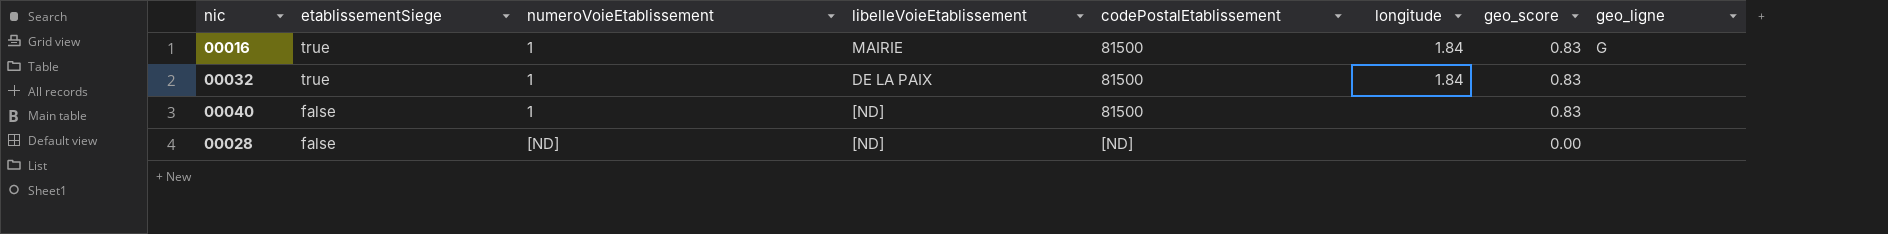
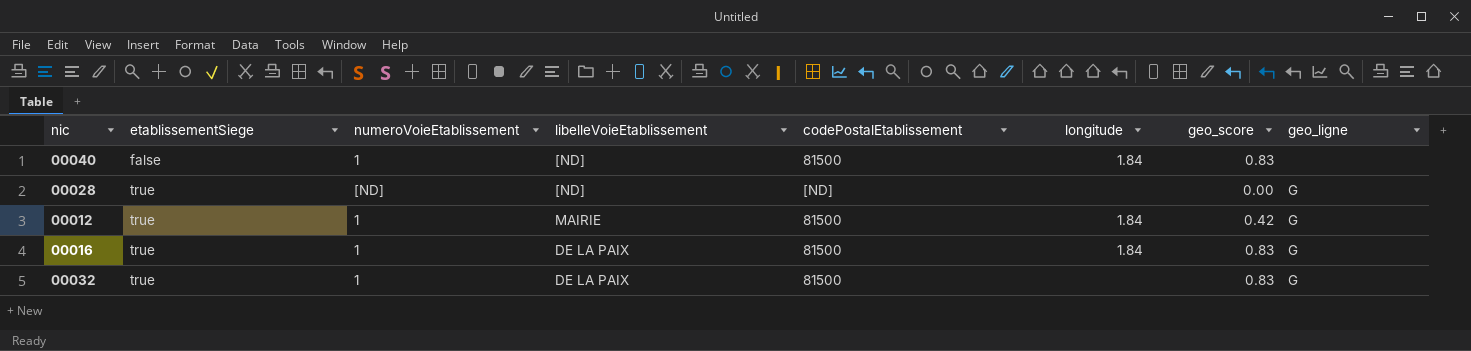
row order: etablissementSiege descending -> etablissementSiege ascending
00040 | longitude: none -> 1.84
00028 | etablissementSiege: false -> true
00028 | geo_ligne: none -> G
row 00012: none -> true | 1 | MAIRIE | 81500 | 1.84 | 0.42 | G
00016 | libelleVoieEtablissement: MAIRIE -> DE LA PAIX
00032 | longitude: 1.84 -> none
00032 | geo_ligne: none -> G

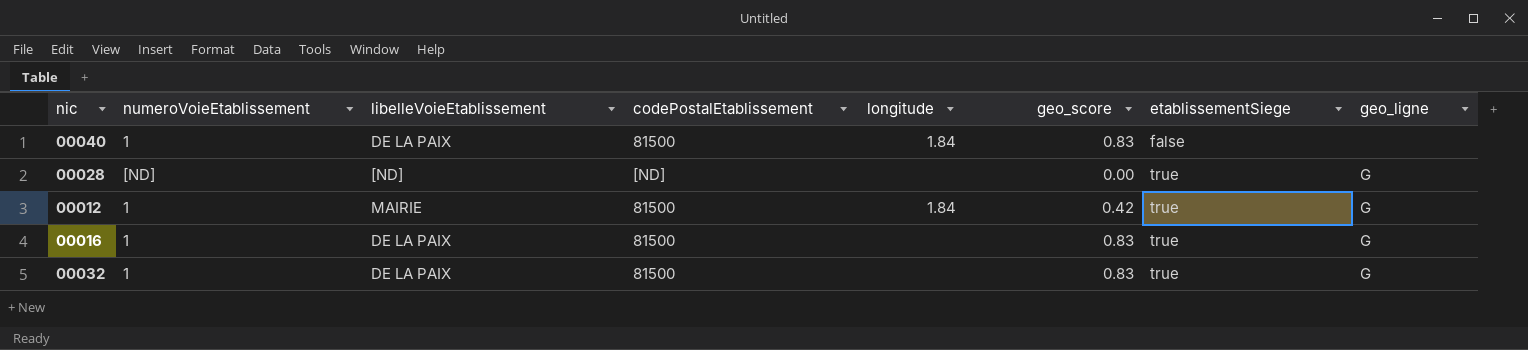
column etablissementSiege | position: 2 -> 7
00040 | libelleVoieEtablissement: [ND] -> DE LA PAIX
00016 | longitude: 1.84 -> none

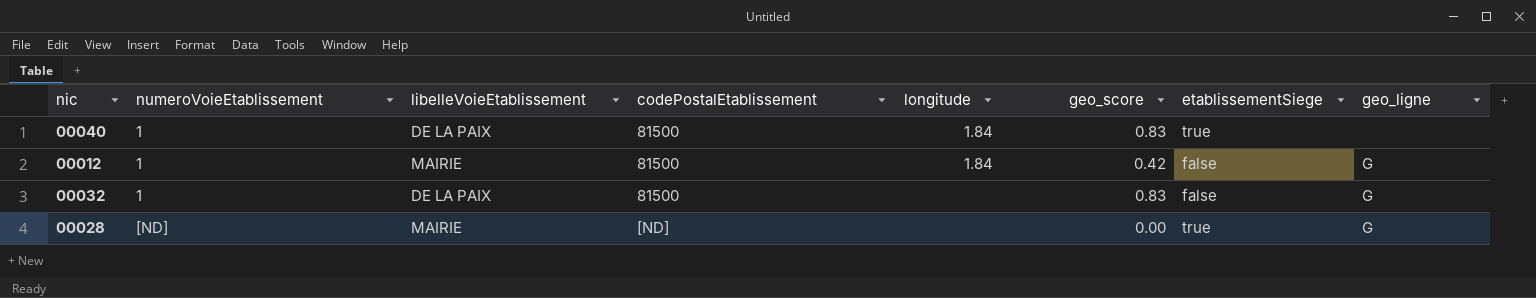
row order: etablissementSiege ascending -> numeroVoieEtablissement ascending
row 00016: 1 | DE LA PAIX | 81500 | none | 0.83 | true | G -> none
00040 | etablissementSiege: false -> true
00012 | etablissementSiege: true -> false
00032 | etablissementSiege: true -> false
00028 | libelleVoieEtablissement: [ND] -> MAIRIE

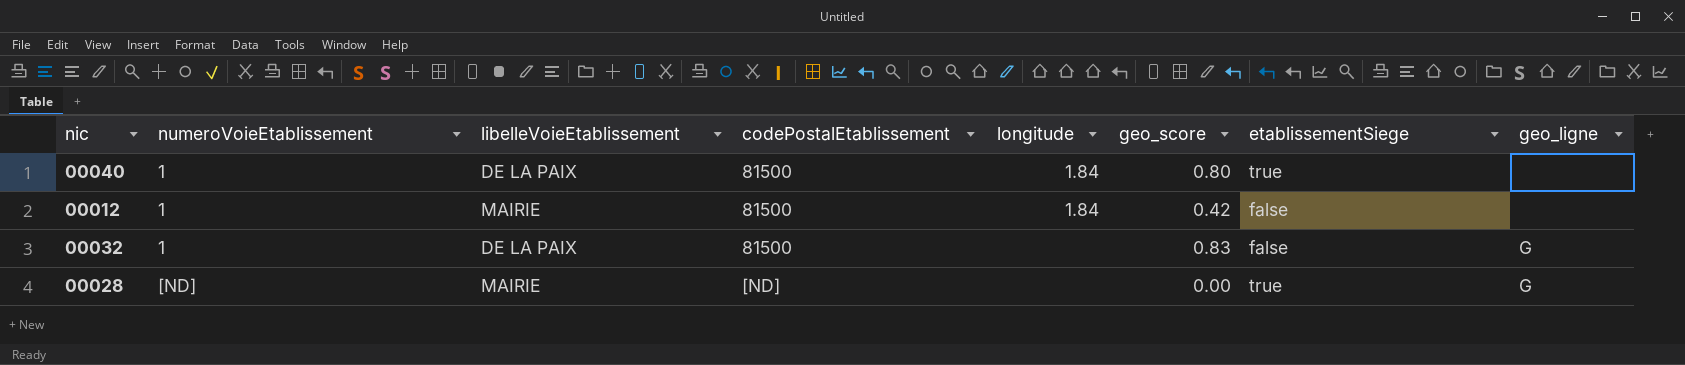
00040 | geo_score: 0.83 -> 0.80
00012 | geo_ligne: G -> none

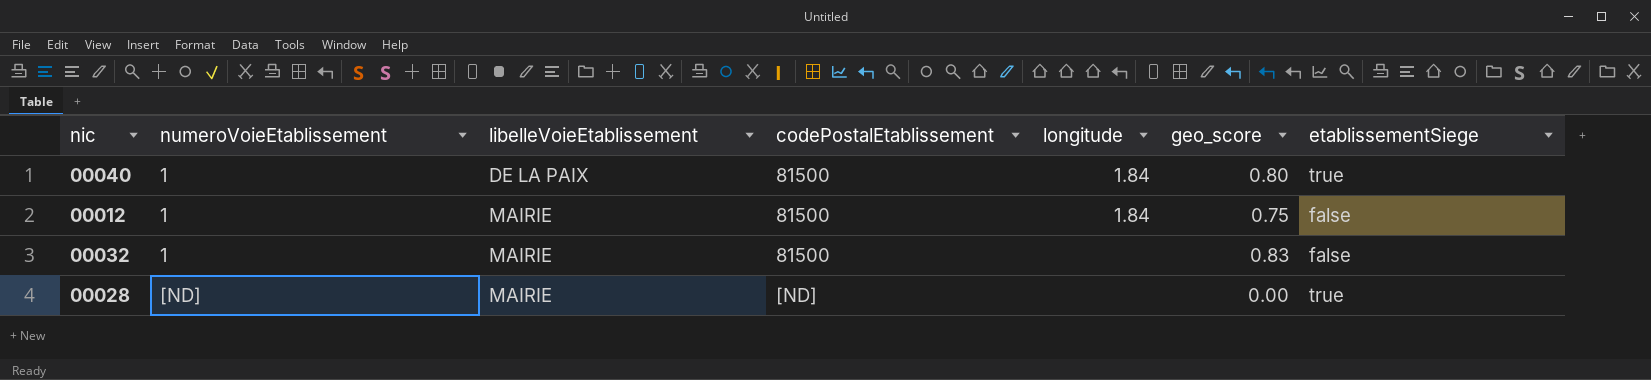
column geo_ligne | position: 8 -> none
00012 | geo_score: 0.42 -> 0.75
00032 | libelleVoieEtablissement: DE LA PAIX -> MAIRIE

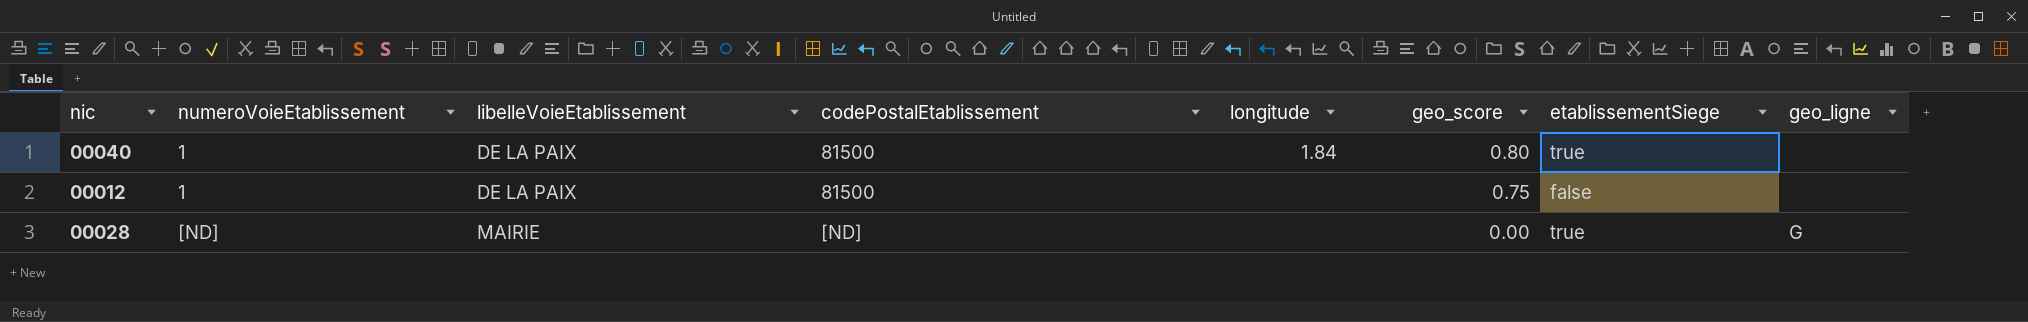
column geo_ligne | position: none -> 8
row 00032: 1 | MAIRIE | 81500 | none | 0.83 | false -> none
00012 | libelleVoieEtablissement: MAIRIE -> DE LA PAIX
00012 | longitude: 1.84 -> none

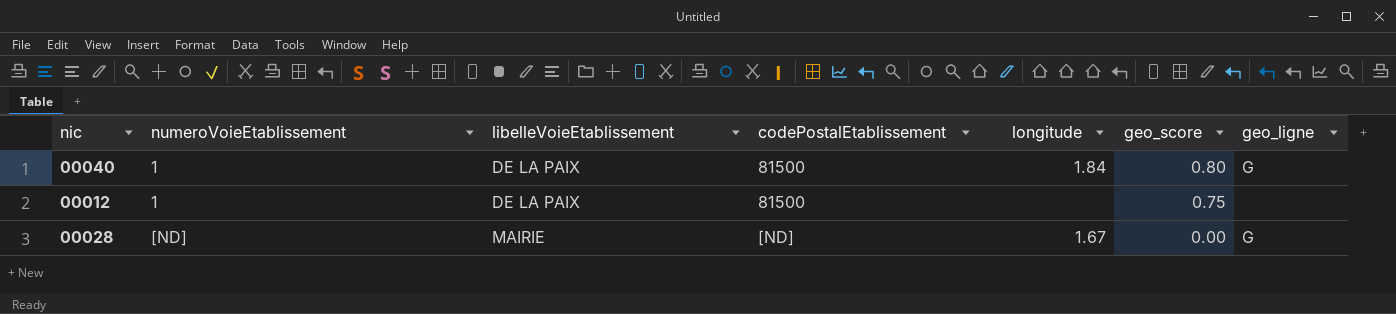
column etablissementSiege | position: 7 -> none
00040 | geo_ligne: none -> G
00028 | longitude: none -> 1.67

